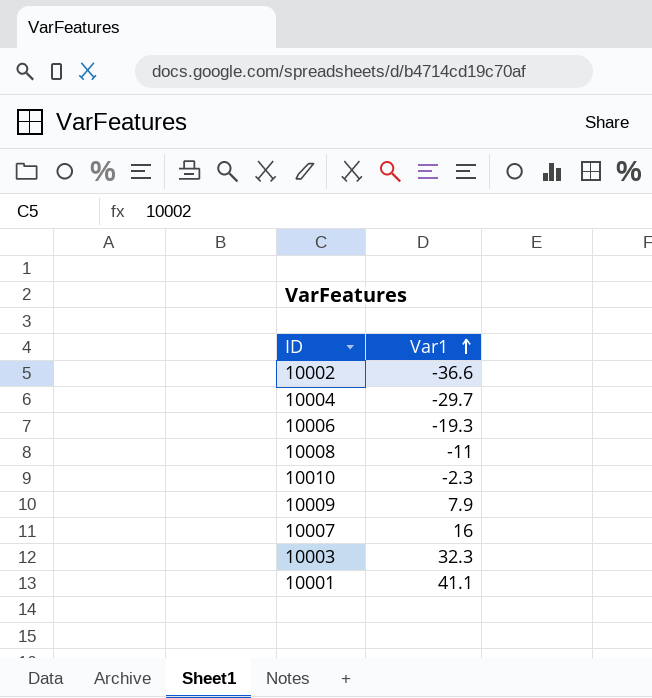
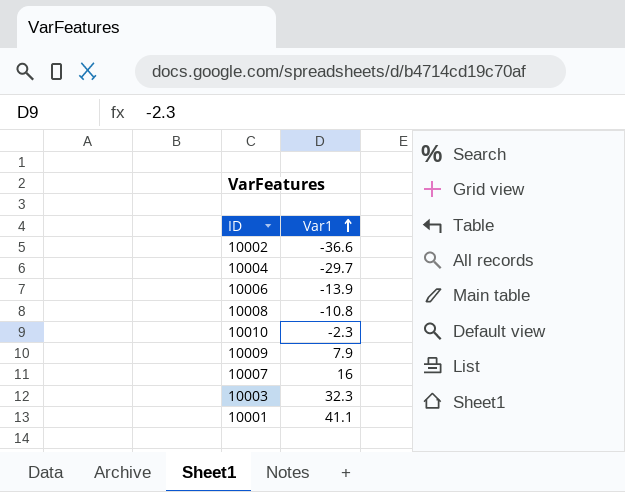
10006 | Var1: -19.3 -> -13.9
10008 | Var1: -11 -> -10.8

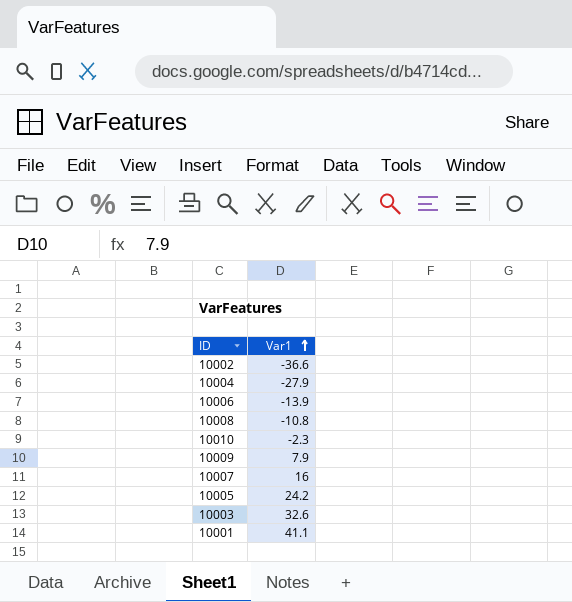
10004 | Var1: -29.7 -> -27.9
row 10005: none -> 24.2
10003 | Var1: 32.3 -> 32.6

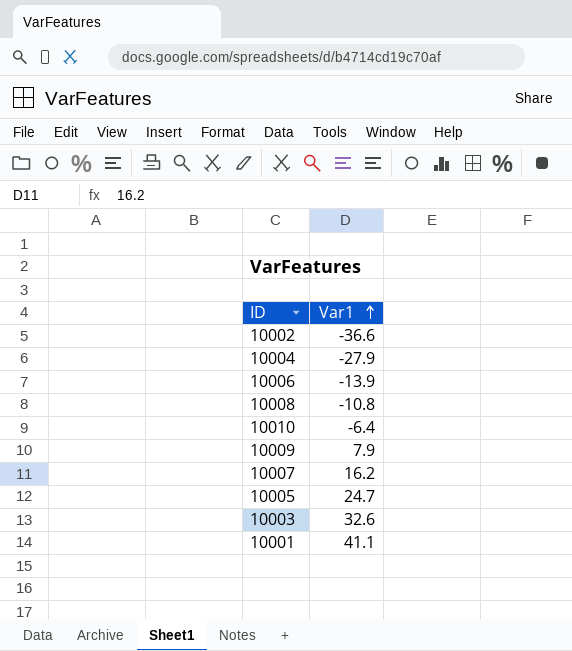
10010 | Var1: -2.3 -> -6.4
10007 | Var1: 16 -> 16.2
10005 | Var1: 24.2 -> 24.7

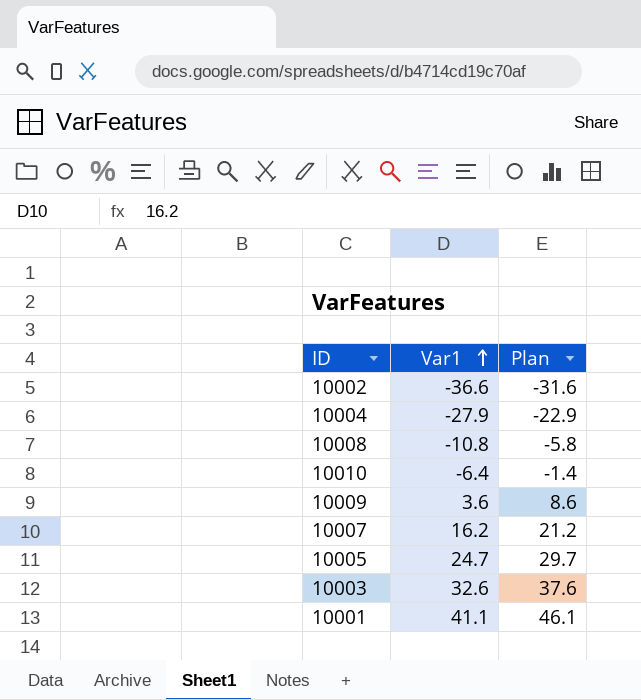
column Plan | formula: none -> [Var1] + 5
row 10006: -13.9 -> none
10009 | Var1: 7.9 -> 3.6

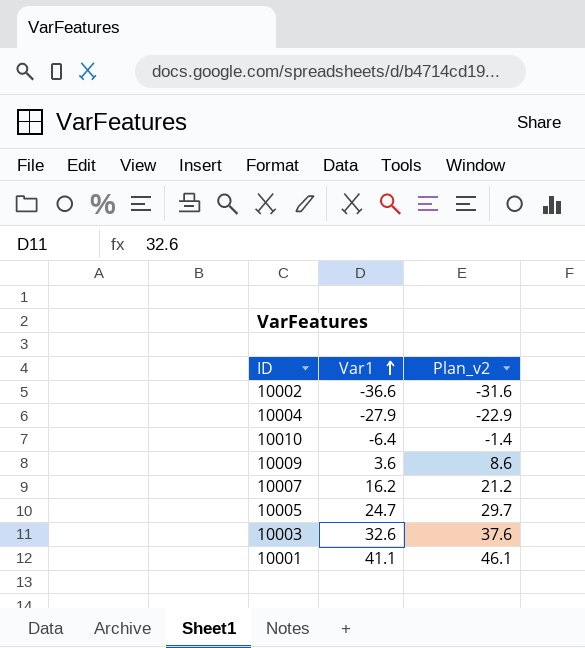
column name: Plan -> Plan_v2
row 10008: -10.8 | -5.8 -> none

